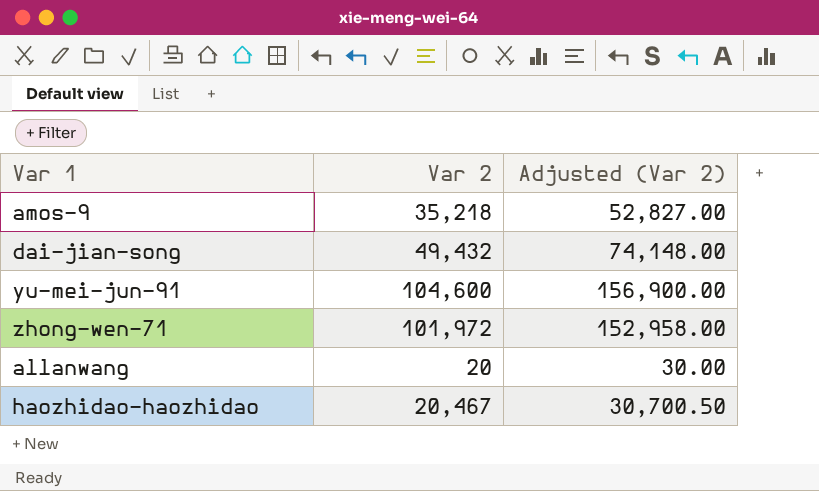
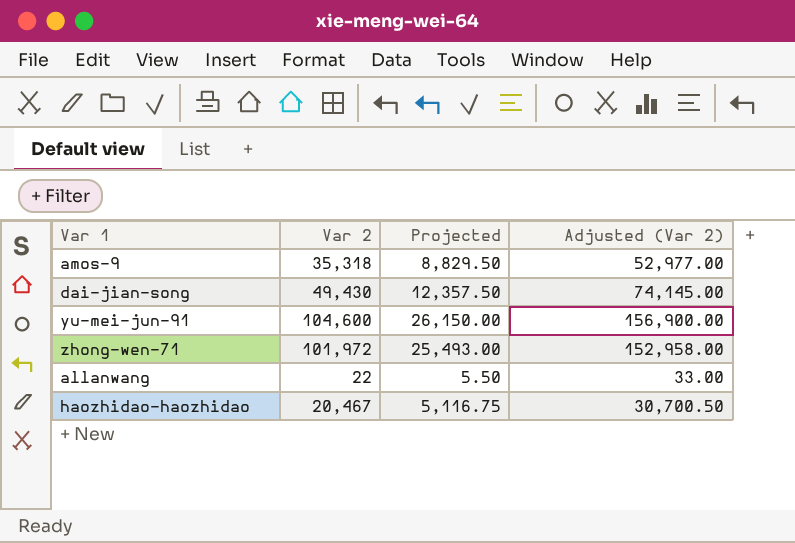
column Projected | formula: none -> [Var 2] * 0.25
amos-9 | Var 2: 35,218 -> 35,318
amos-9 | Adjusted (Var 2): 52,827.00 -> 52,977.00
dai-jian-song | Var 2: 49,432 -> 49,430
dai-jian-song | Adjusted (Var 2): 74,148.00 -> 74,145.00
allanwang | Var 2: 20 -> 22
allanwang | Adjusted (Var 2): 30.00 -> 33.00

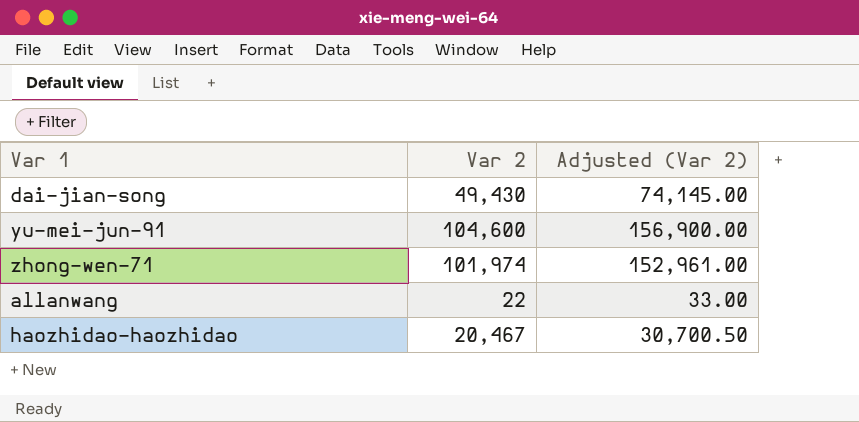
column Projected | formula: [Var 2] * 0.25 -> none
row amos-9: 35,318 | 8,829.50 | 52,977.00 -> none
zhong-wen-71 | Var 2: 101,972 -> 101,974
zhong-wen-71 | Adjusted (Var 2): 152,958.00 -> 152,961.00

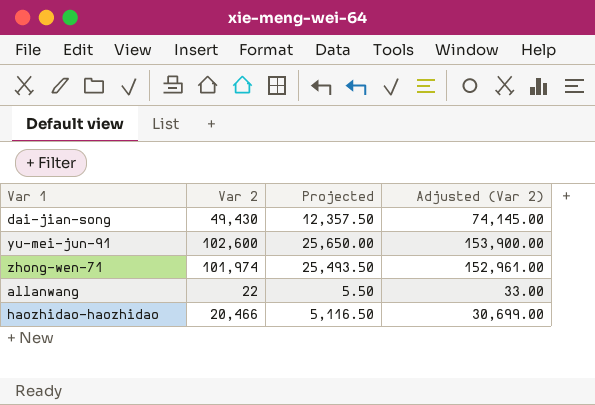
column Projected | formula: none -> [Var 2] * 0.25
yu-mei-jun-91 | Var 2: 104,600 -> 102,600
yu-mei-jun-91 | Adjusted (Var 2): 156,900.00 -> 153,900.00
haozhidao-haozhidao | Var 2: 20,467 -> 20,466
haozhidao-haozhidao | Adjusted (Var 2): 30,700.50 -> 30,699.00

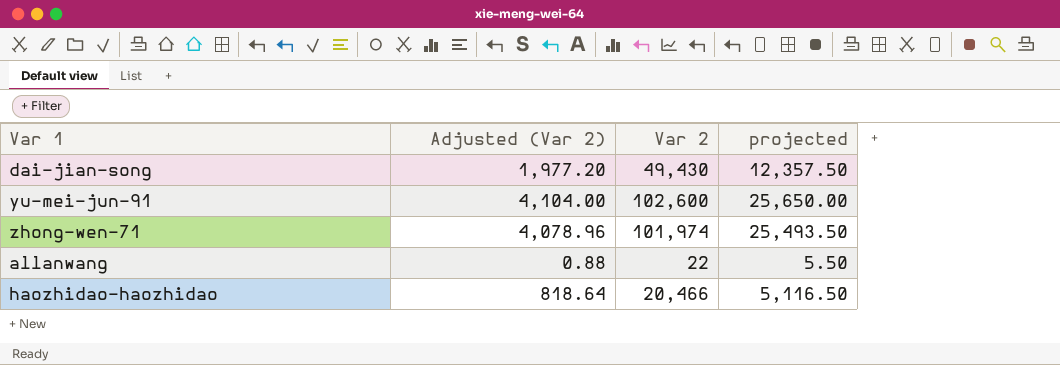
column Adjusted (Var 2) | formula: [Var 2] * 1.5 -> [Var 2] * 0.04
column Adjusted (Var 2) | position: 4 -> 2
column name: Projected -> projected

